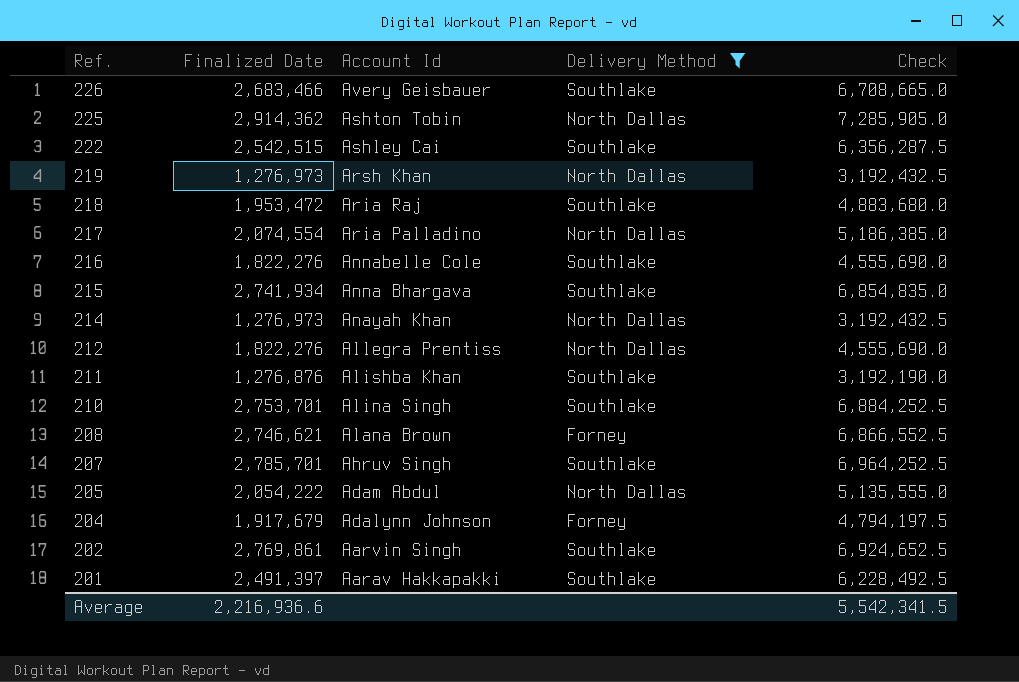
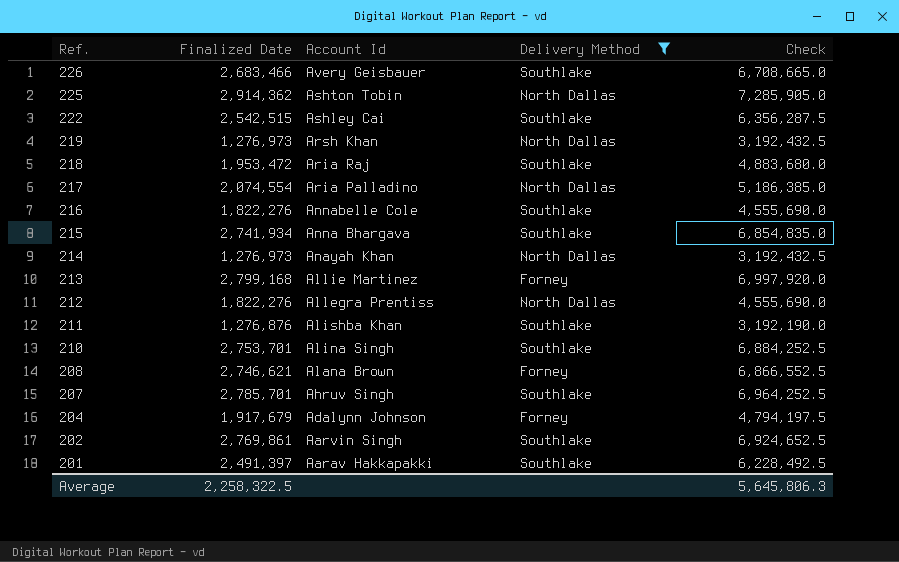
row 205: 2,054,222 | Adam Abdul | North Dallas | 5,135,555.0 -> none
row 213: none -> 2,799,168 | Allie Martinez | Forney | 6,997,920.0
Average | Finalized Date: 2,216,936.6 -> 2,258,322.5
Average | Check: 5,542,341.5 -> 5,645,806.3

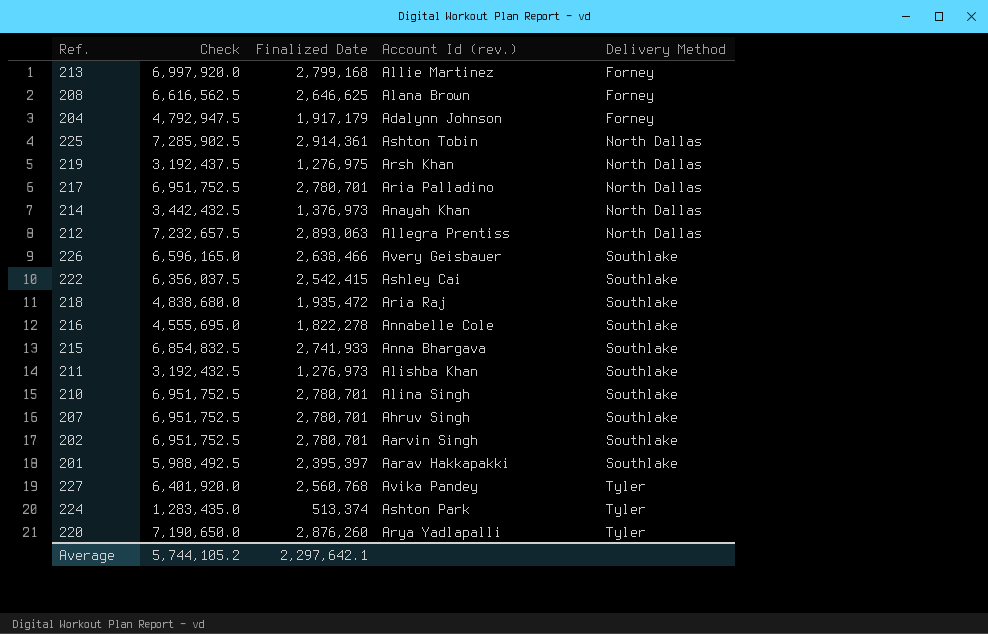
filter: Delivery Method != Tyler -> none
row order: Ref. descending -> Delivery Method ascending
column Check | position: 5 -> 2
column name: Account Id -> Account Id (rev.)
208 | Check: 6,866,552.5 -> 6,616,562.5
208 | Finalized Date: 2,746,621 -> 2,646,625
204 | Check: 4,794,197.5 -> 4,792,947.5
204 | Finalized Date: 1,917,679 -> 1,917,179
225 | Check: 7,285,905.0 -> 7,285,902.5
225 | Finalized Date: 2,914,362 -> 2,914,361
219 | Check: 3,192,432.5 -> 3,192,437.5
219 | Finalized Date: 1,276,973 -> 1,276,975
217 | Check: 5,186,385.0 -> 6,951,752.5
217 | Finalized Date: 2,074,554 -> 2,780,701
214 | Check: 3,192,432.5 -> 3,442,432.5
214 | Finalized Date: 1,276,973 -> 1,376,973
212 | Check: 4,555,690.0 -> 7,232,657.5
212 | Finalized Date: 1,822,276 -> 2,893,063
226 | Check: 6,708,665.0 -> 6,596,165.0
226 | Finalized Date: 2,683,466 -> 2,638,466
222 | Check: 6,356,287.5 -> 6,356,037.5
222 | Finalized Date: 2,542,515 -> 2,542,415
218 | Check: 4,883,680.0 -> 4,838,680.0
218 | Finalized Date: 1,953,472 -> 1,935,472
216 | Check: 4,555,690.0 -> 4,555,695.0
216 | Finalized Date: 1,822,276 -> 1,822,278
215 | Check: 6,854,835.0 -> 6,854,832.5
215 | Finalized Date: 2,741,934 -> 2,741,933
211 | Check: 3,192,190.0 -> 3,192,432.5
211 | Finalized Date: 1,276,876 -> 1,276,973
210 | Check: 6,884,252.5 -> 6,951,752.5
210 | Finalized Date: 2,753,701 -> 2,780,701
207 | Check: 6,964,252.5 -> 6,951,752.5
207 | Finalized Date: 2,785,701 -> 2,780,701
202 | Check: 6,924,652.5 -> 6,951,752.5
202 | Finalized Date: 2,769,861 -> 2,780,701
201 | Check: 6,228,492.5 -> 5,988,492.5
201 | Finalized Date: 2,491,397 -> 2,395,397
Average | Check: 5,645,806.3 -> 5,744,105.2
Average | Finalized Date: 2,258,322.5 -> 2,297,642.1

